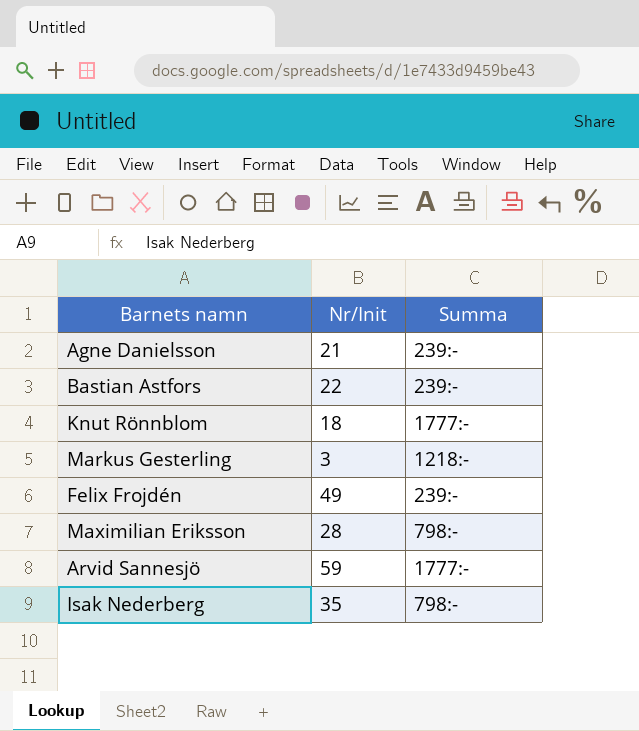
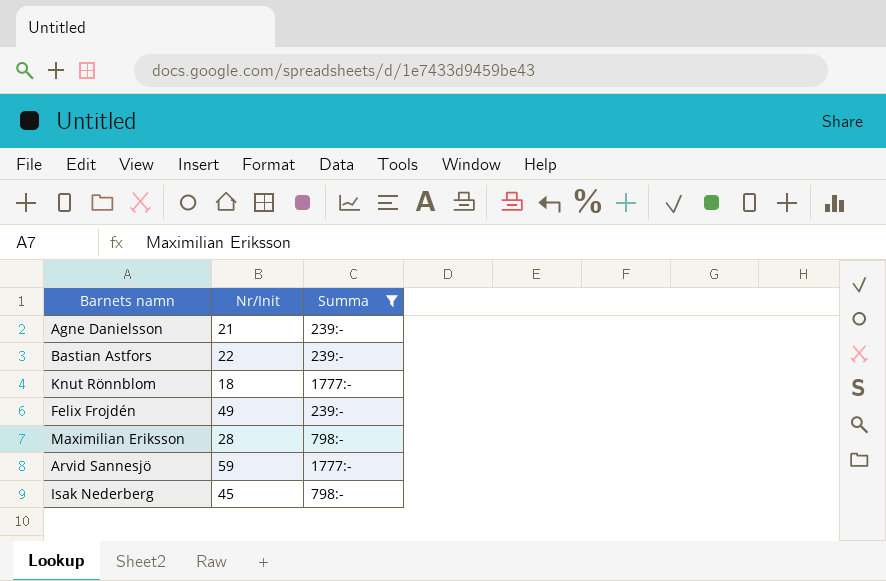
filter: none -> Summa != 1218:-
Isak Nederberg | Nr/Init: 35 -> 45

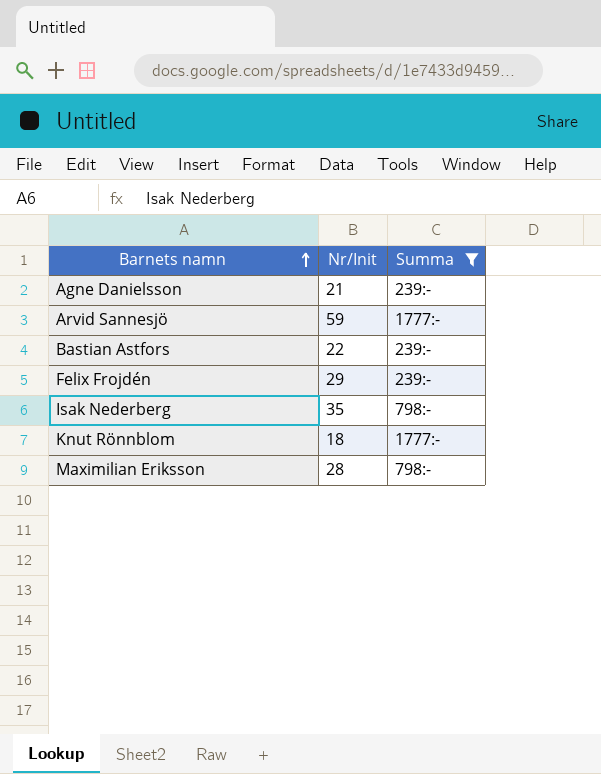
row order: none -> Barnets namn ascending
Felix Frojdén | Nr/Init: 49 -> 29
Isak Nederberg | Nr/Init: 45 -> 35

